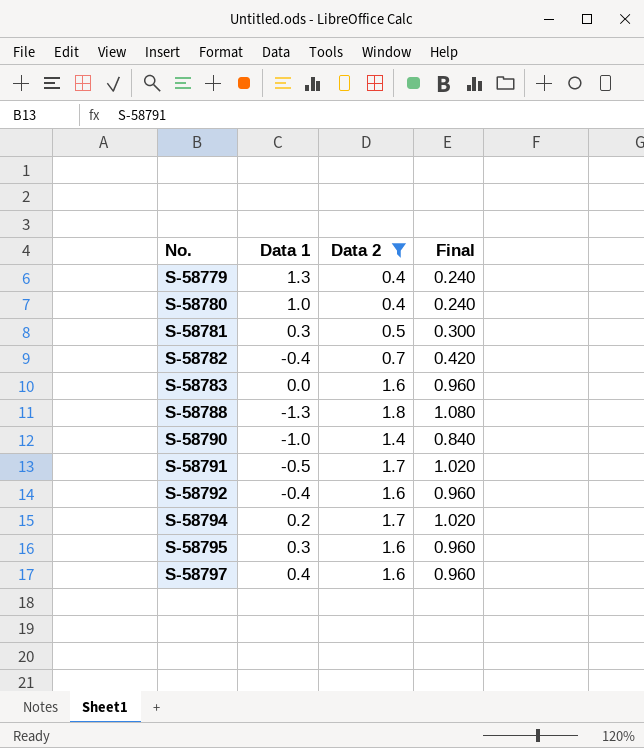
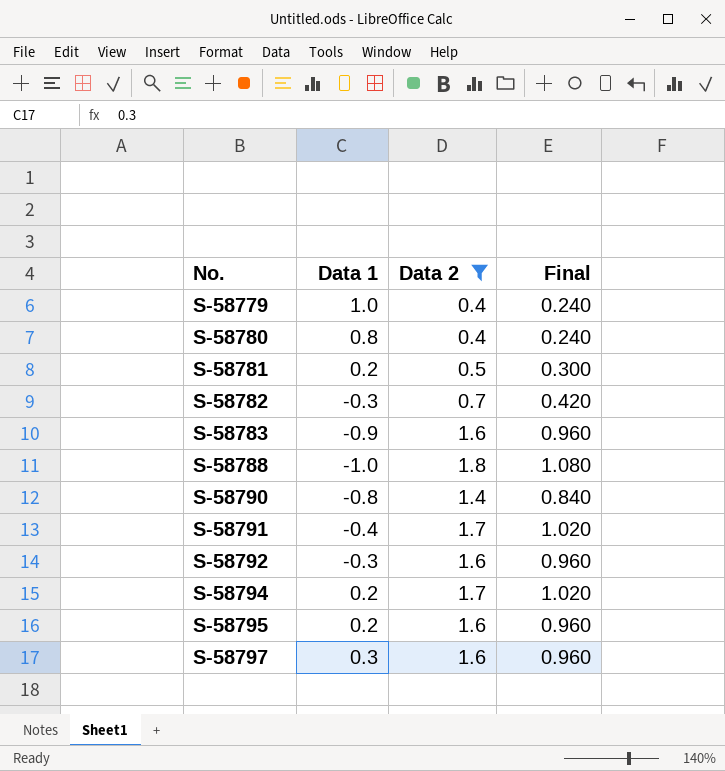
S-58779 | Data 1: 1.3 -> 1.0
S-58780 | Data 1: 1.0 -> 0.8
S-58781 | Data 1: 0.3 -> 0.2
S-58782 | Data 1: -0.4 -> -0.3
S-58783 | Data 1: 0.0 -> -0.9
S-58788 | Data 1: -1.3 -> -1.0
S-58790 | Data 1: -1.0 -> -0.8
S-58791 | Data 1: -0.5 -> -0.4
S-58792 | Data 1: -0.4 -> -0.3
S-58795 | Data 1: 0.3 -> 0.2
S-58797 | Data 1: 0.4 -> 0.3

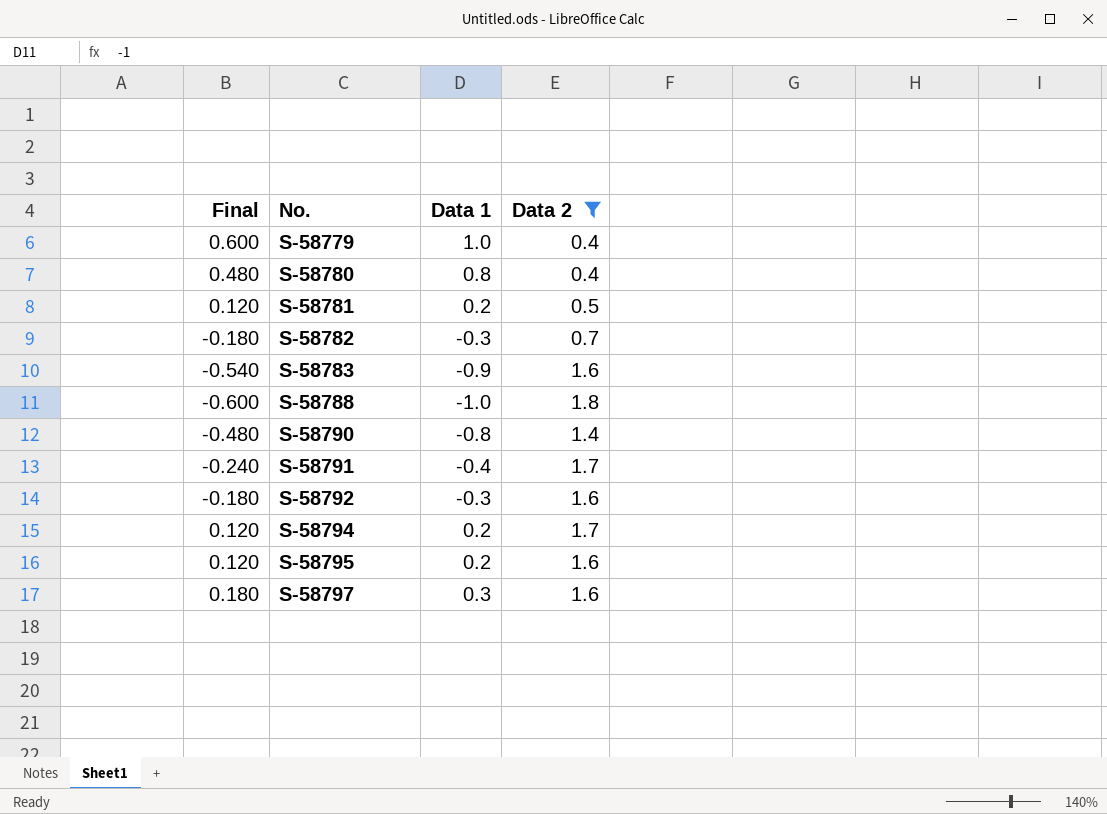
column Final | formula: [Data 2] * 0.6 -> [Data 1] * 0.6
column Final | position: 4 -> 1

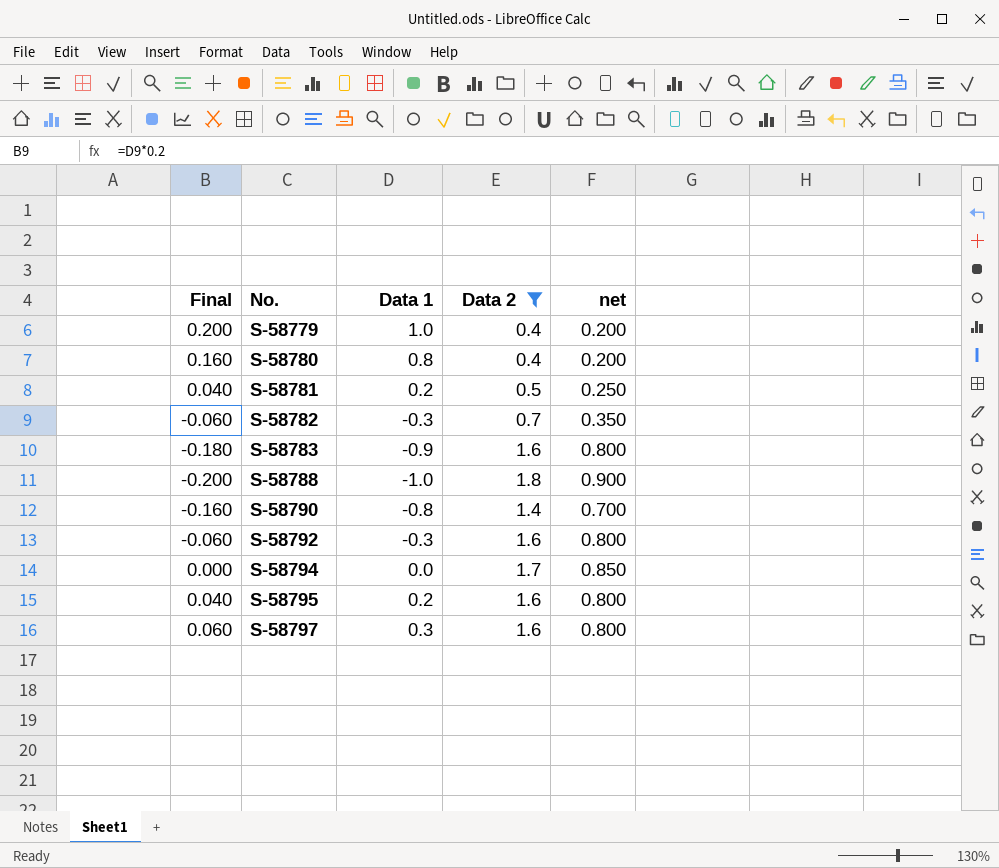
column Final | formula: [Data 1] * 0.6 -> [Data 1] * 0.2
column net | formula: none -> [Data 2] * 0.5
row S-58791: -0.240 | -0.4 | 1.7 -> none
S-58794 | Data 1: 0.2 -> 0.0

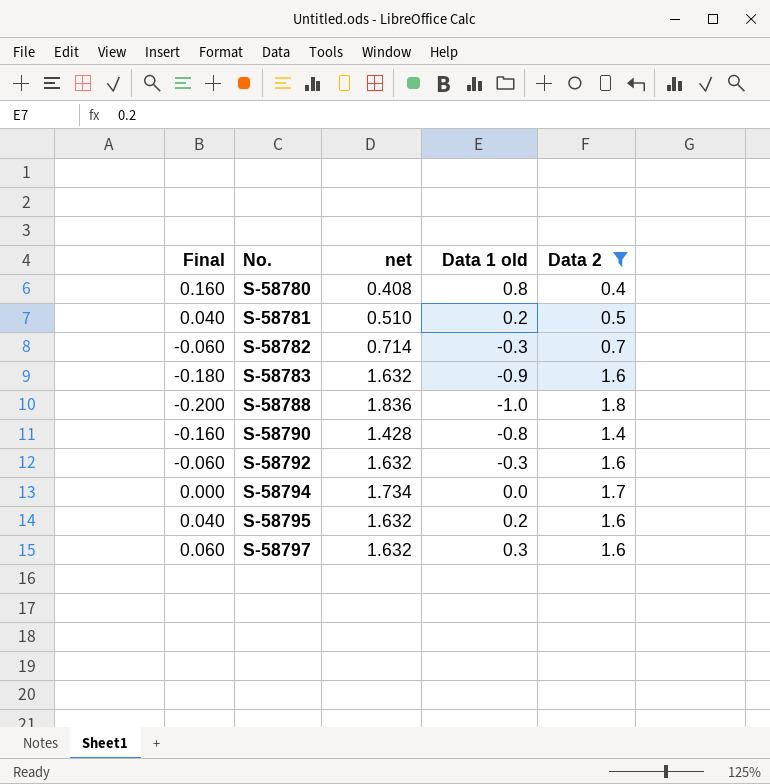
column net | formula: [Data 2] * 0.5 -> [Data 2] * 1.02
column net | position: 5 -> 3
column name: Data 1 -> Data 1 old
row S-58779: 0.200 | 1.0 | 0.4 | 0.200 -> none

